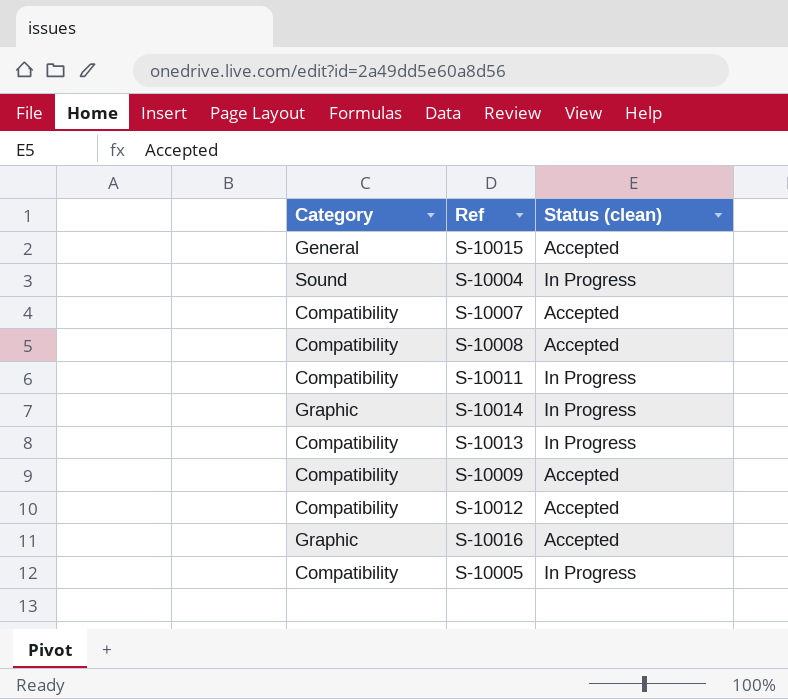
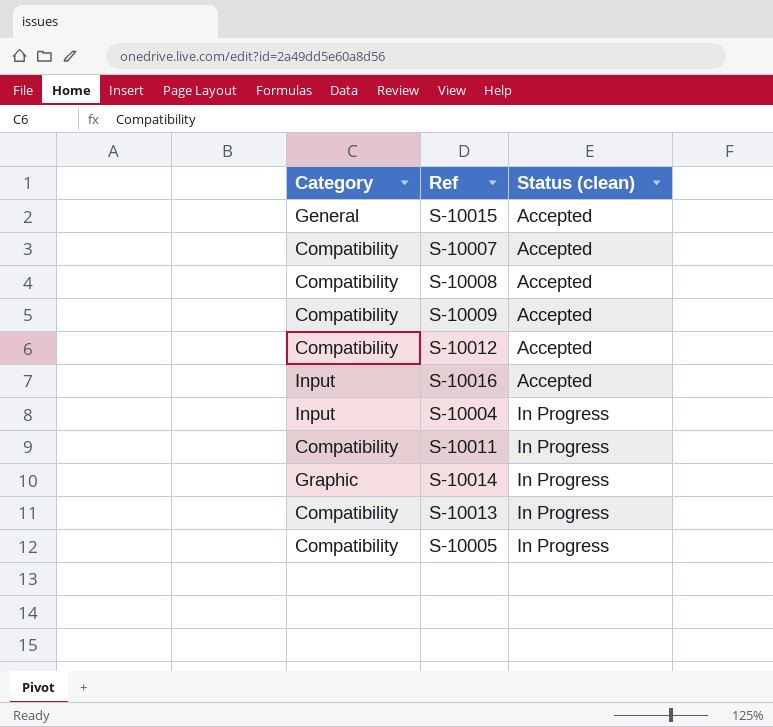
row order: none -> Status (clean) ascending
S-10016 | Category: Graphic -> Input
S-10004 | Category: Sound -> Input

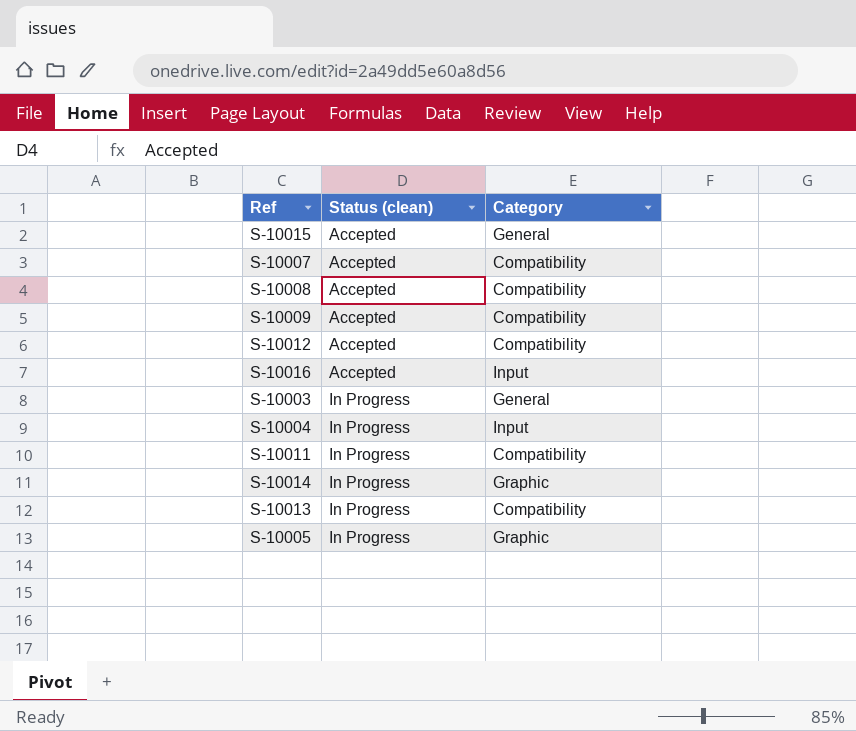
column Category | position: 1 -> 3
row S-10003: none -> In Progress | General
S-10005 | Category: Compatibility -> Graphic

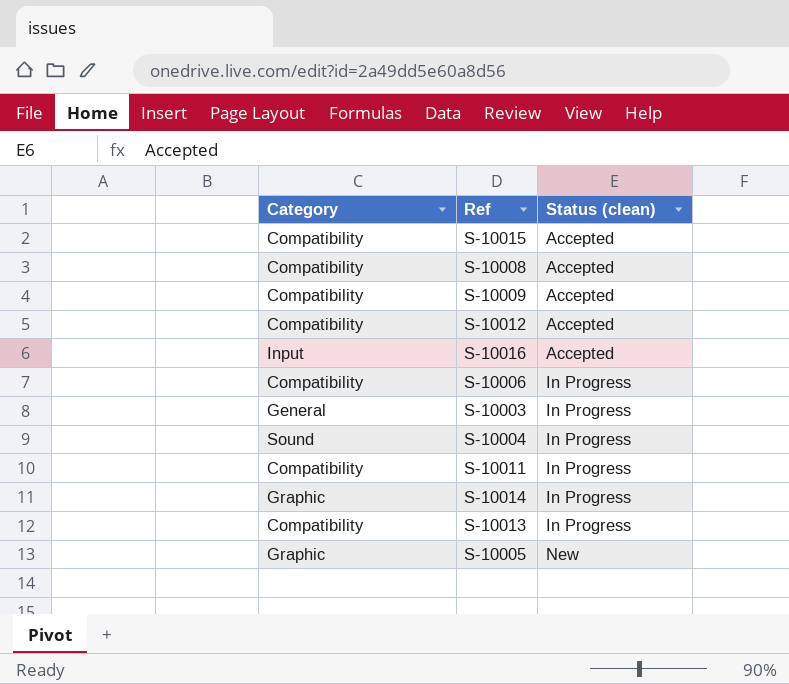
column Category | position: 3 -> 1
row S-10007: Accepted | Compatibility -> none
S-10015 | Category: General -> Compatibility
row S-10006: none -> Compatibility | In Progress
S-10004 | Category: Input -> Sound
S-10005 | Status (clean): In Progress -> New

